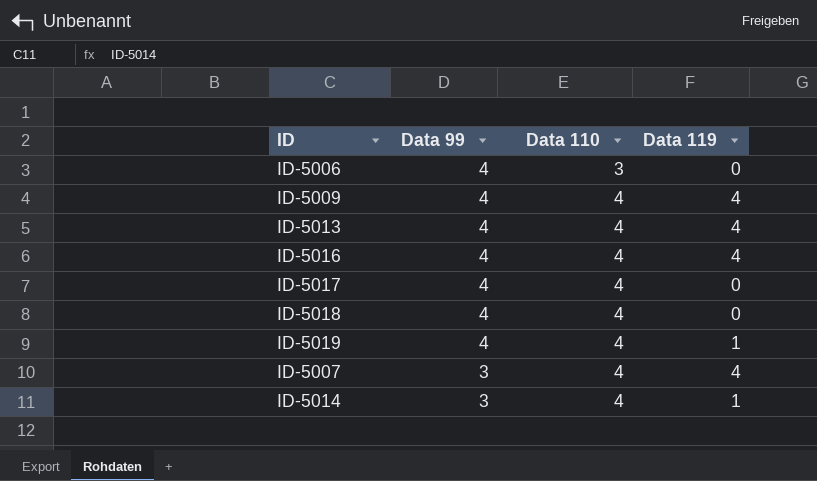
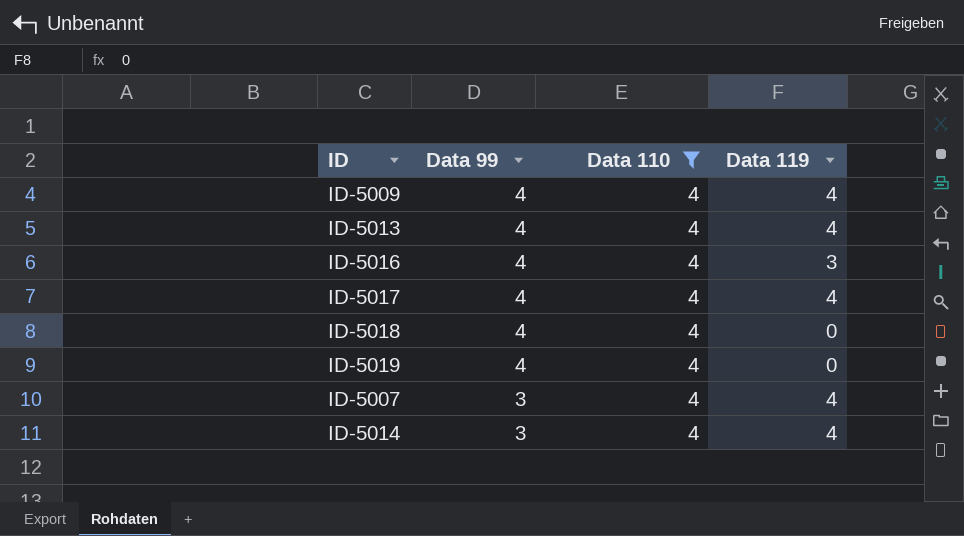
filter: none -> Data 110 = 4
ID-5016 | Data 119: 4 -> 3
ID-5017 | Data 119: 0 -> 4
ID-5019 | Data 119: 1 -> 0
ID-5014 | Data 119: 1 -> 4

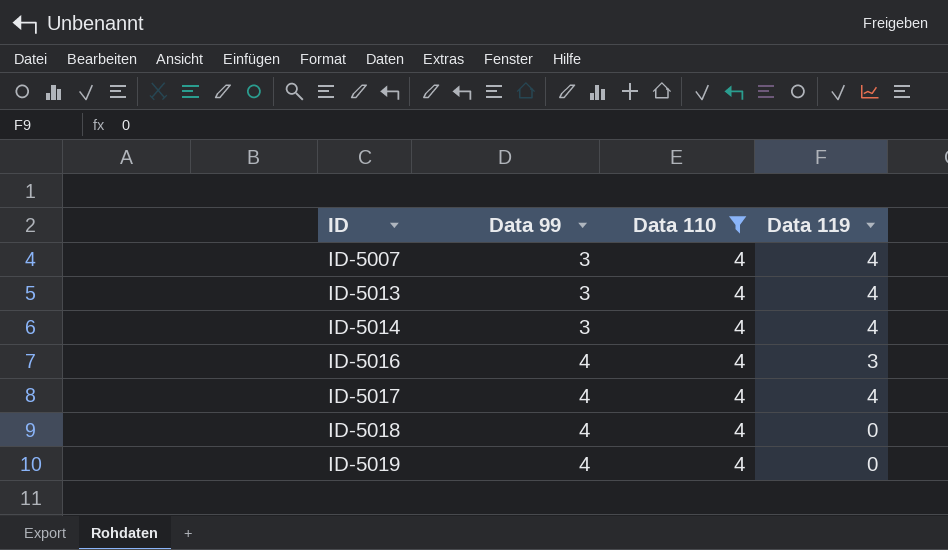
row order: Data 99 descending -> ID ascending
row ID-5009: 4 | 4 | 4 -> none
ID-5013 | Data 99: 4 -> 3

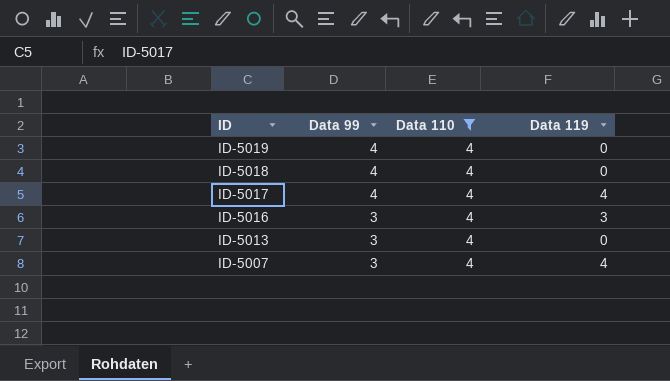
row order: ID ascending -> ID descending
row ID-5014: 3 | 4 | 4 -> none
ID-5016 | Data 99: 4 -> 3
ID-5013 | Data 119: 4 -> 0

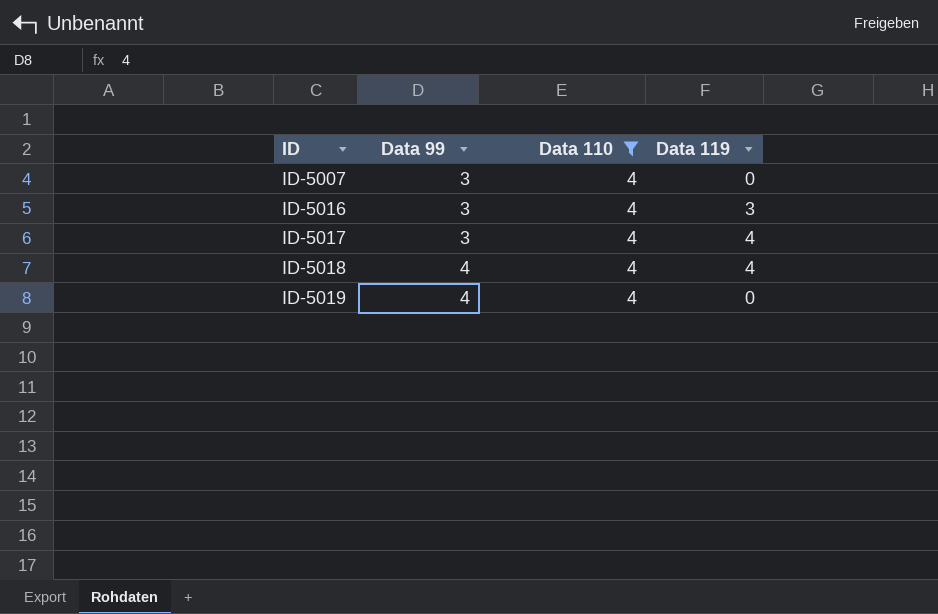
row order: ID descending -> ID ascending
row ID-5013: 3 | 4 | 0 -> none
ID-5007 | Data 119: 4 -> 0
ID-5017 | Data 99: 4 -> 3
ID-5018 | Data 119: 0 -> 4

